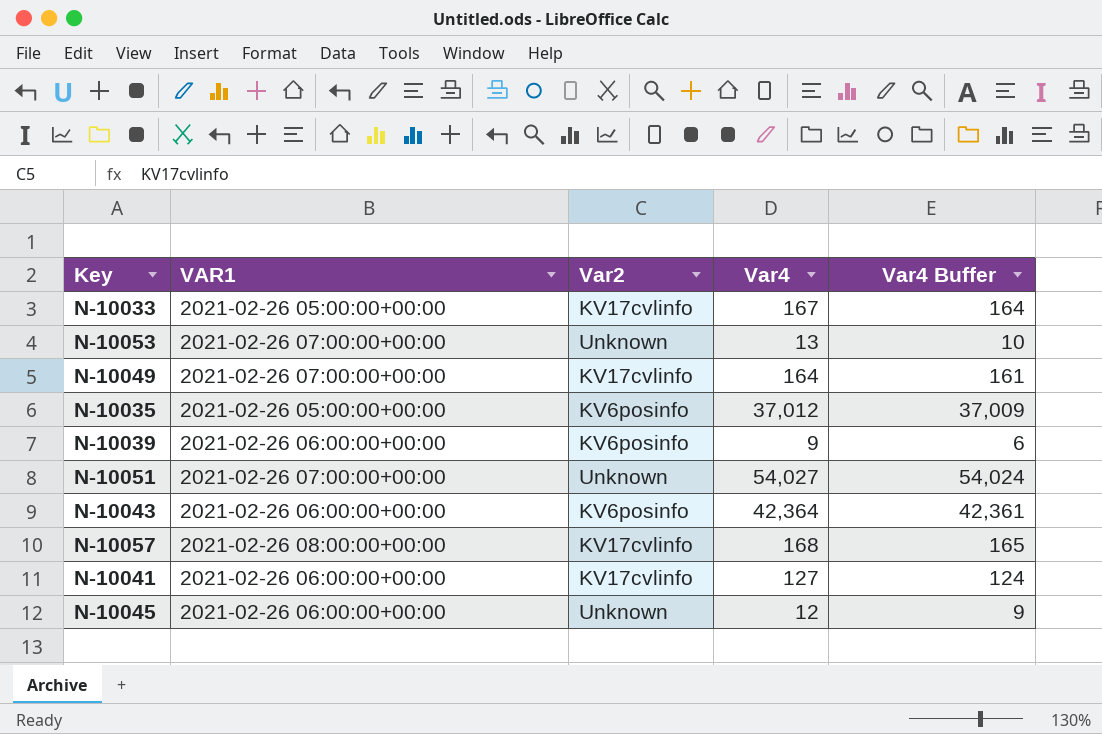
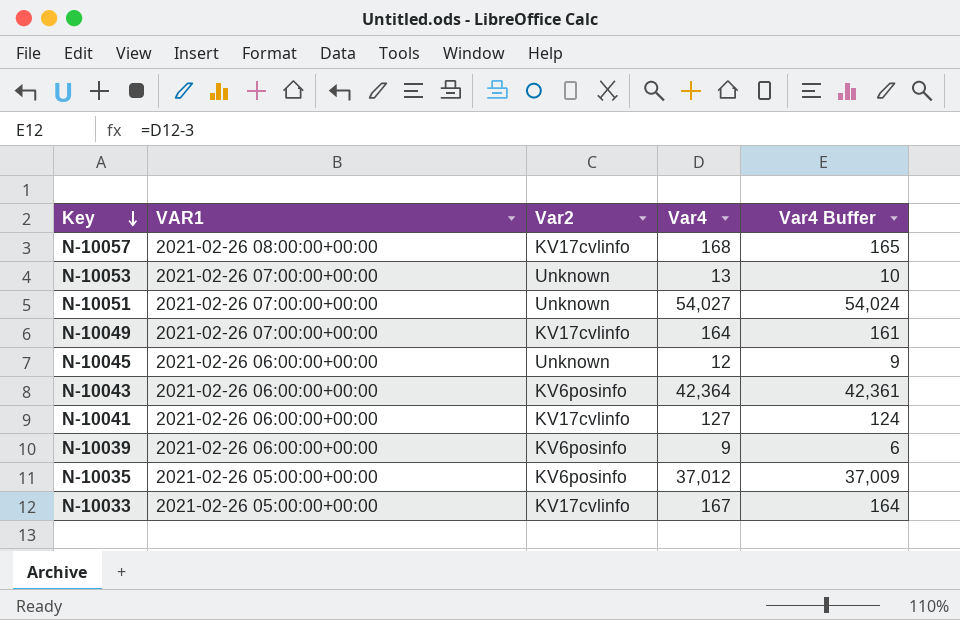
row order: none -> Key descending

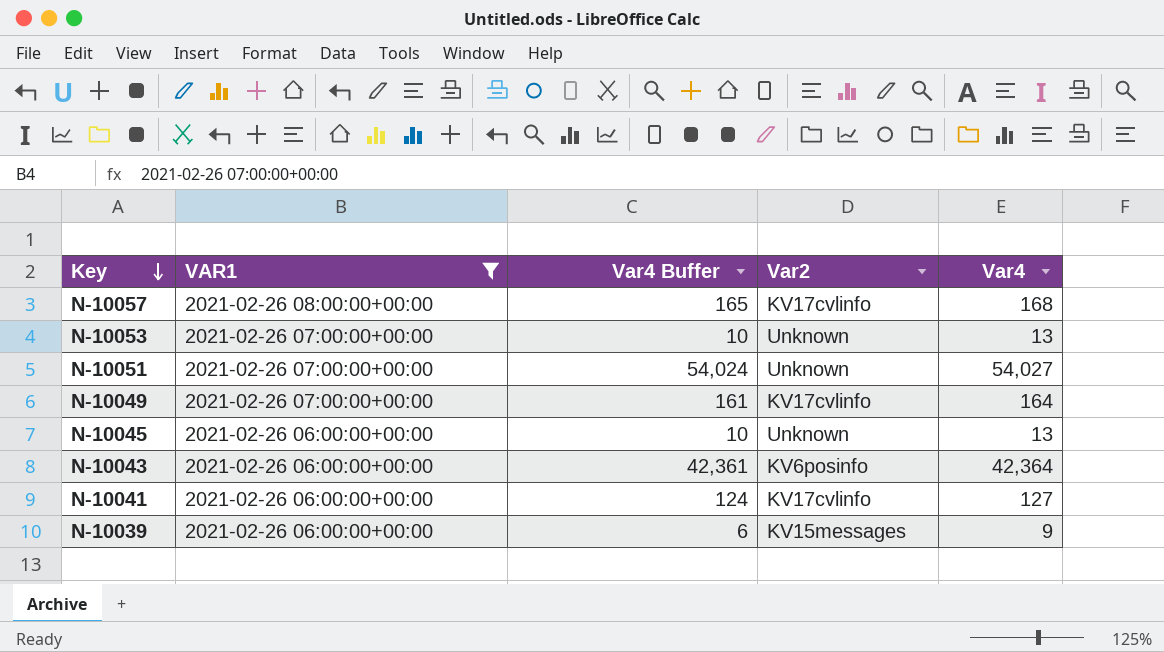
filter: none -> VAR1 != 2021-02-26 05:00:00+00:00
column Var4 Buffer | position: 5 -> 3
N-10045 | Var4 Buffer: 9 -> 10
N-10045 | Var4: 12 -> 13
N-10039 | Var2: KV6posinfo -> KV15messages

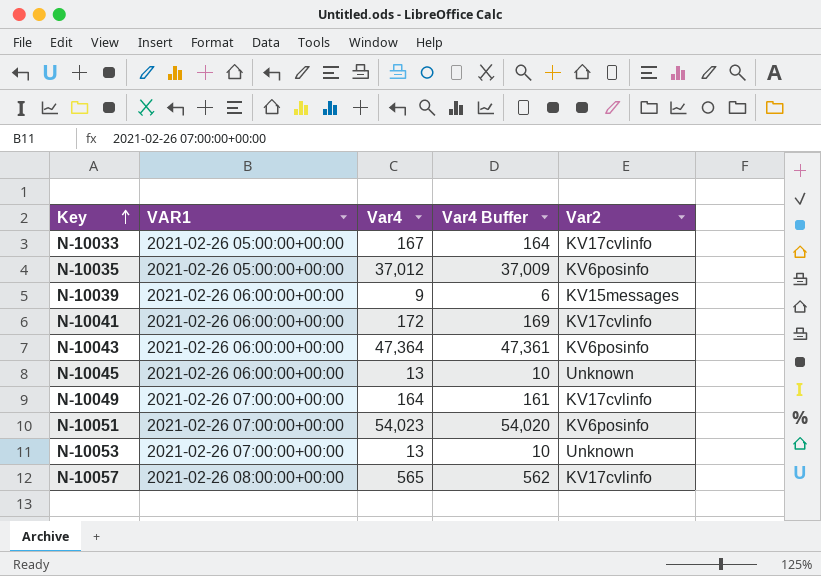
filter: VAR1 != 2021-02-26 05:00:00+00:00 -> none
row order: Key descending -> Key ascending
column Var4 | position: 5 -> 3
N-10041 | Var4: 127 -> 172
N-10041 | Var4 Buffer: 124 -> 169
N-10043 | Var4: 42,364 -> 47,364
N-10043 | Var4 Buffer: 42,361 -> 47,361
N-10051 | Var4: 54,027 -> 54,023
N-10051 | Var4 Buffer: 54,024 -> 54,020
N-10051 | Var2: Unknown -> KV6posinfo
N-10057 | Var4: 168 -> 565
N-10057 | Var4 Buffer: 165 -> 562

